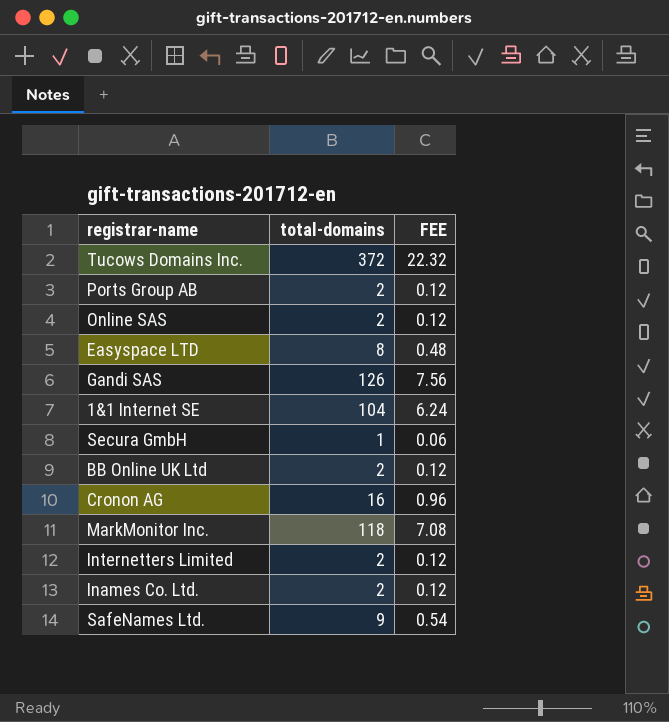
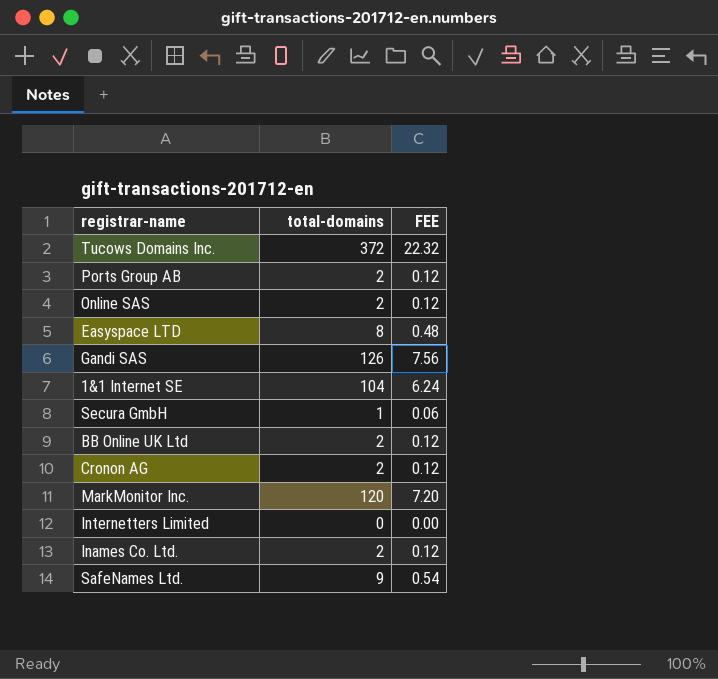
Cronon AG | total-domains: 16 -> 2
Cronon AG | FEE: 0.96 -> 0.12
MarkMonitor Inc. | total-domains: 118 -> 120
MarkMonitor Inc. | FEE: 7.08 -> 7.20
Internetters Limited | total-domains: 2 -> 0
Internetters Limited | FEE: 0.12 -> 0.00

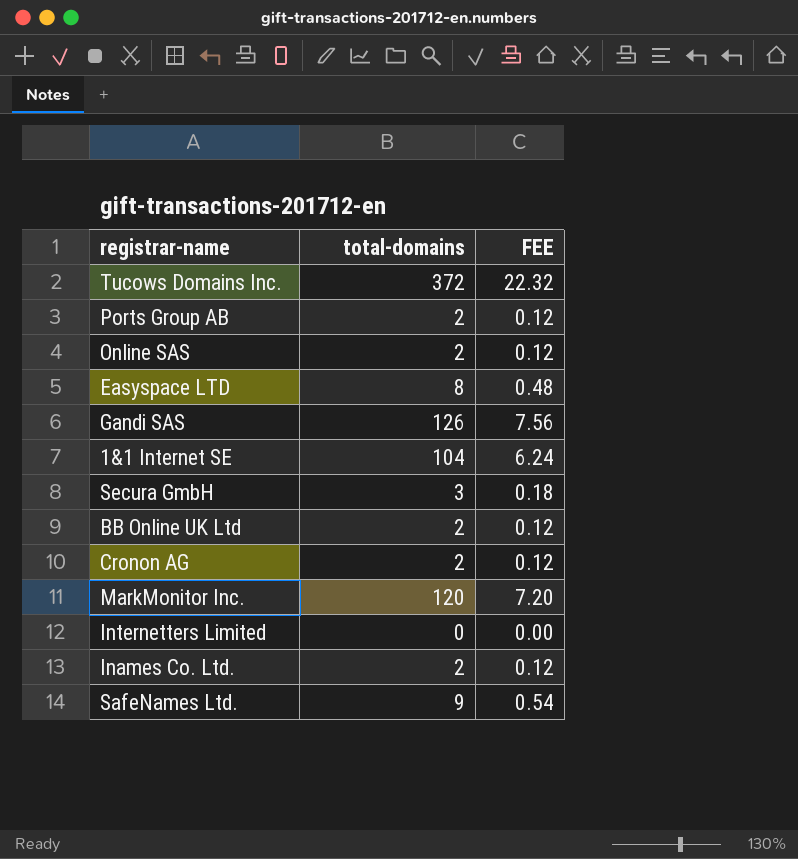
Secura GmbH | total-domains: 1 -> 3
Secura GmbH | FEE: 0.06 -> 0.18

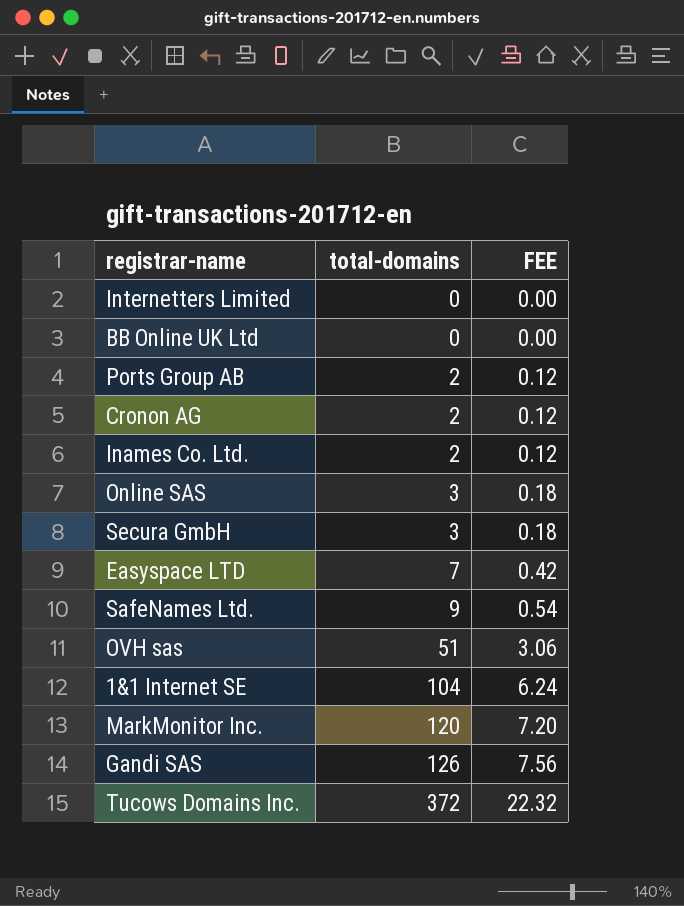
row order: none -> total-domains ascending
BB Online UK Ltd | total-domains: 2 -> 0
BB Online UK Ltd | FEE: 0.12 -> 0.00
Online SAS | total-domains: 2 -> 3
Online SAS | FEE: 0.12 -> 0.18
Easyspace LTD | total-domains: 8 -> 7
Easyspace LTD | FEE: 0.48 -> 0.42
row OVH sas: none -> 51 | 3.06

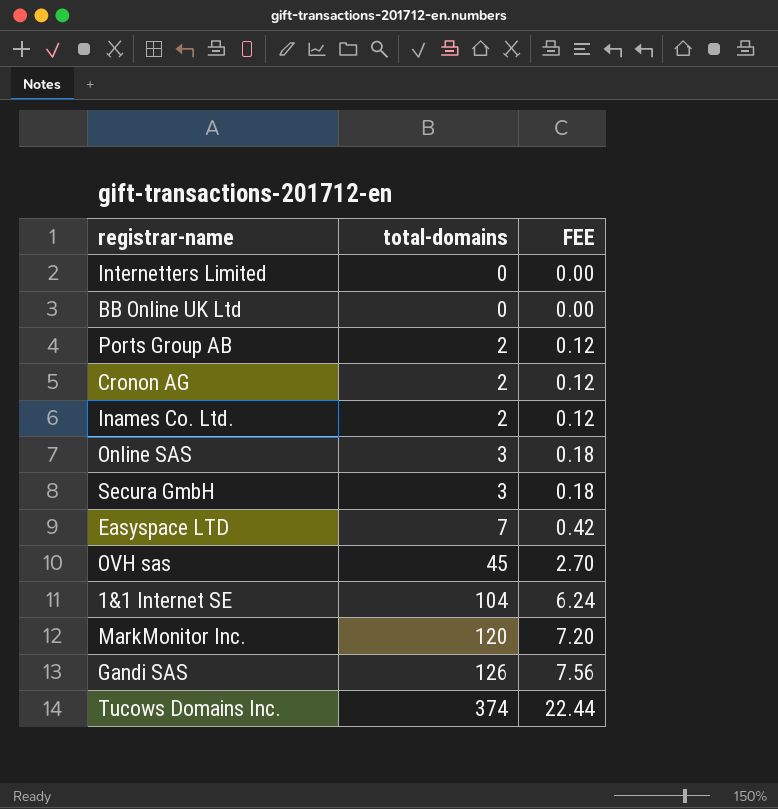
row SafeNames Ltd.: 9 | 0.54 -> none
OVH sas | total-domains: 51 -> 45
OVH sas | FEE: 3.06 -> 2.70
Tucows Domains Inc. | total-domains: 372 -> 374
Tucows Domains Inc. | FEE: 22.32 -> 22.44

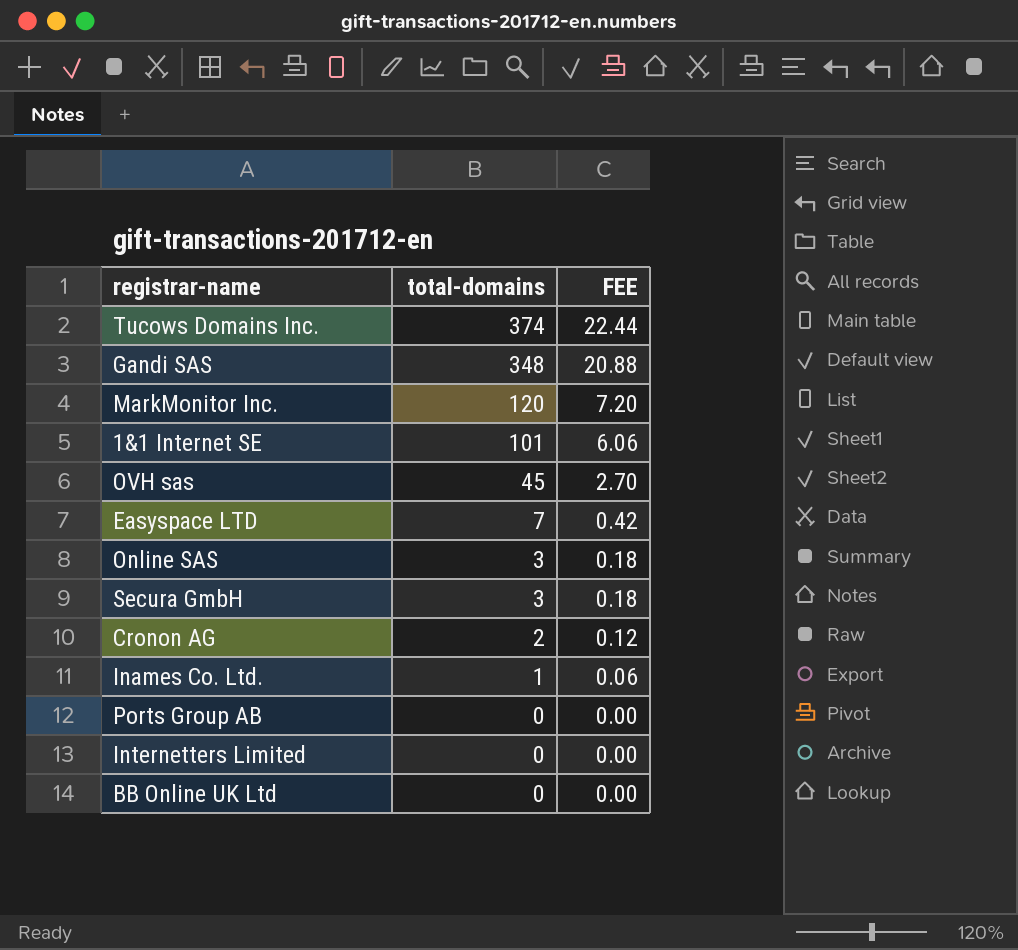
row order: total-domains ascending -> total-domains descending
Gandi SAS | total-domains: 126 -> 348
Gandi SAS | FEE: 7.56 -> 20.88
1&1 Internet SE | total-domains: 104 -> 101
1&1 Internet SE | FEE: 6.24 -> 6.06
Inames Co. Ltd. | total-domains: 2 -> 1
Inames Co. Ltd. | FEE: 0.12 -> 0.06
Ports Group AB | total-domains: 2 -> 0
Ports Group AB | FEE: 0.12 -> 0.00

